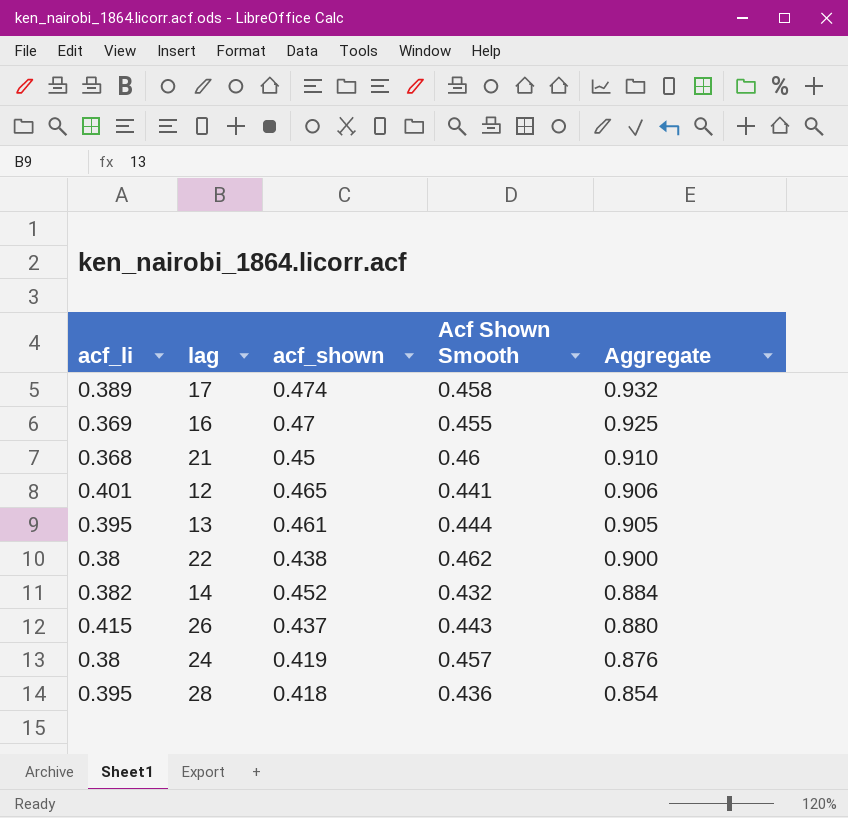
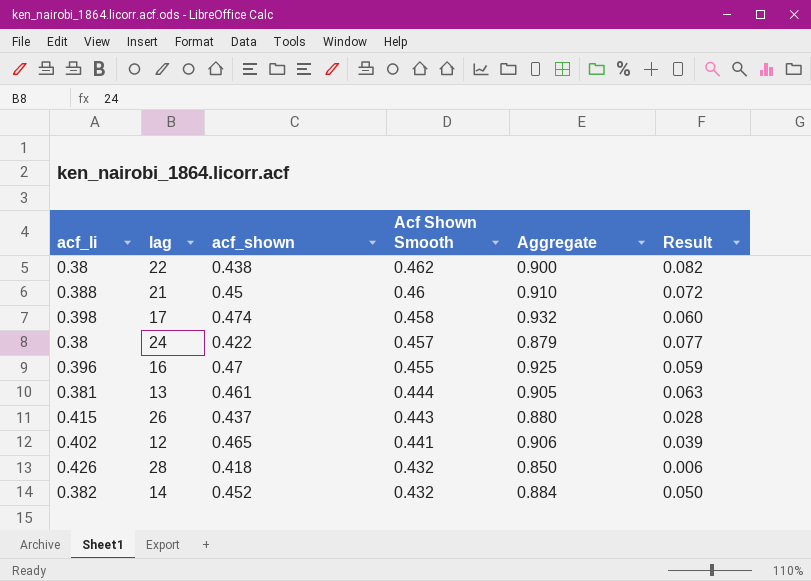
row order: Aggregate descending -> Acf Shown Smooth descending
column Result | formula: none -> [Acf Shown Smooth] - [acf_li]
21 | acf_li: 0.368 -> 0.388
17 | acf_li: 0.389 -> 0.398
24 | acf_shown: 0.419 -> 0.422
24 | Aggregate: 0.876 -> 0.879
16 | acf_li: 0.369 -> 0.396
13 | acf_li: 0.395 -> 0.381
12 | acf_li: 0.401 -> 0.402
28 | acf_li: 0.395 -> 0.426
28 | Acf Shown Smooth: 0.436 -> 0.432
28 | Aggregate: 0.854 -> 0.850

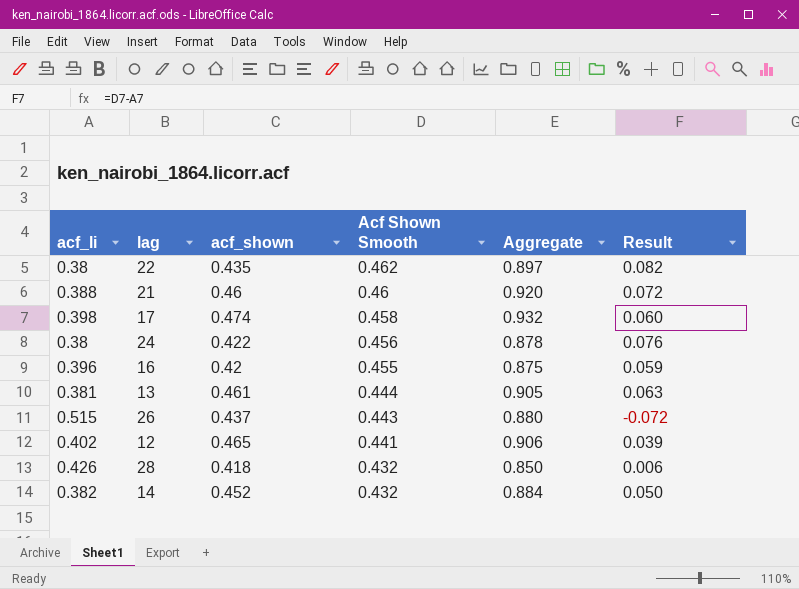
22 | acf_shown: 0.438 -> 0.435
22 | Aggregate: 0.900 -> 0.897
21 | acf_shown: 0.45 -> 0.46
21 | Aggregate: 0.910 -> 0.920
24 | Acf Shown Smooth: 0.457 -> 0.456
24 | Aggregate: 0.879 -> 0.878
24 | Result: 0.077 -> 0.076
16 | acf_shown: 0.47 -> 0.42
16 | Aggregate: 0.925 -> 0.875
26 | acf_li: 0.415 -> 0.515
26 | Result: 0.028 -> -0.072

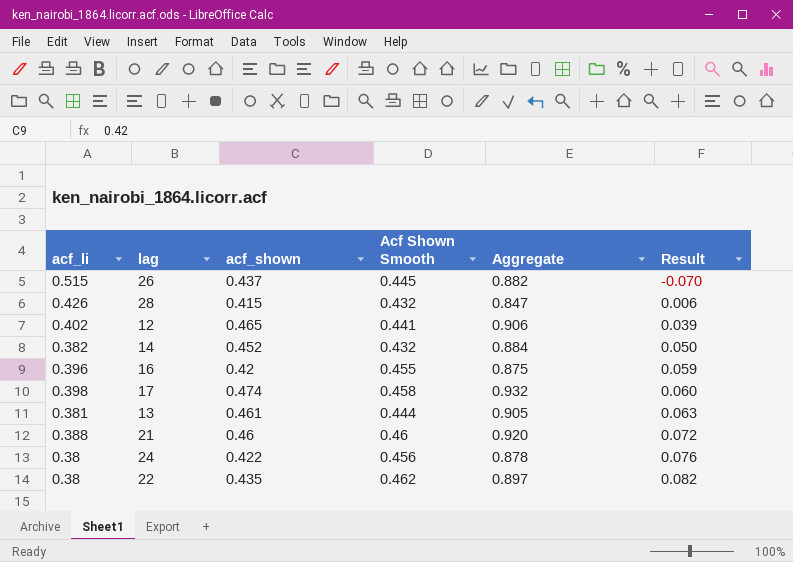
row order: Acf Shown Smooth descending -> Result ascending
26 | Acf Shown Smooth: 0.443 -> 0.445
26 | Aggregate: 0.880 -> 0.882
26 | Result: -0.072 -> -0.070
28 | acf_shown: 0.418 -> 0.415
28 | Aggregate: 0.850 -> 0.847

